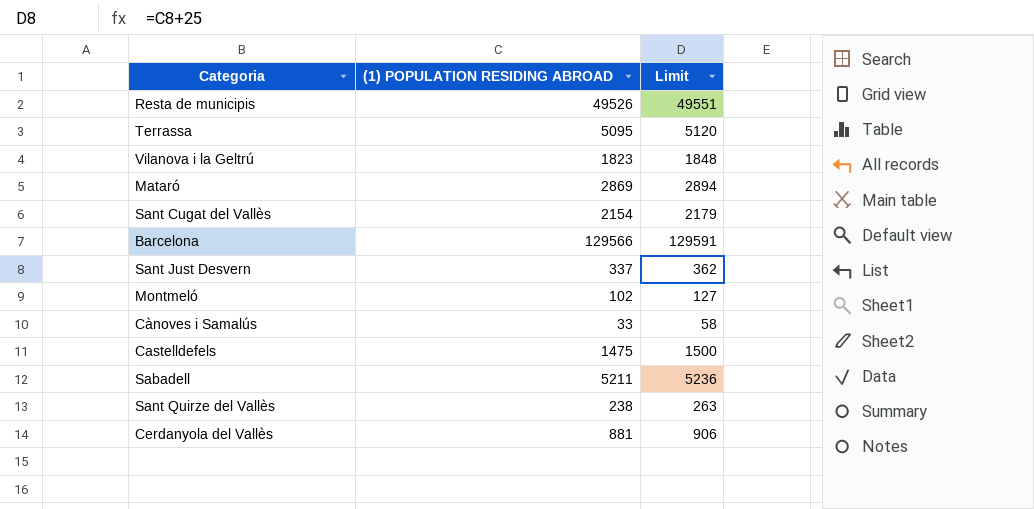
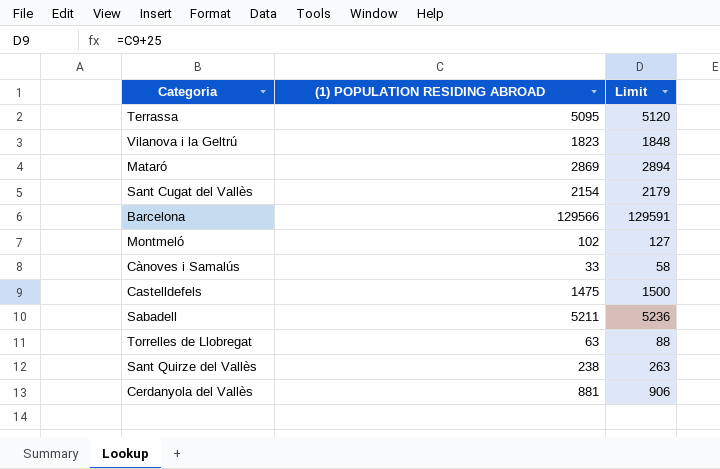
row Resta de municipis: 49526 | 49551 -> none
row Sant Just Desvern: 337 | 362 -> none
row Torrelles de Llobregat: none -> 63 | 88

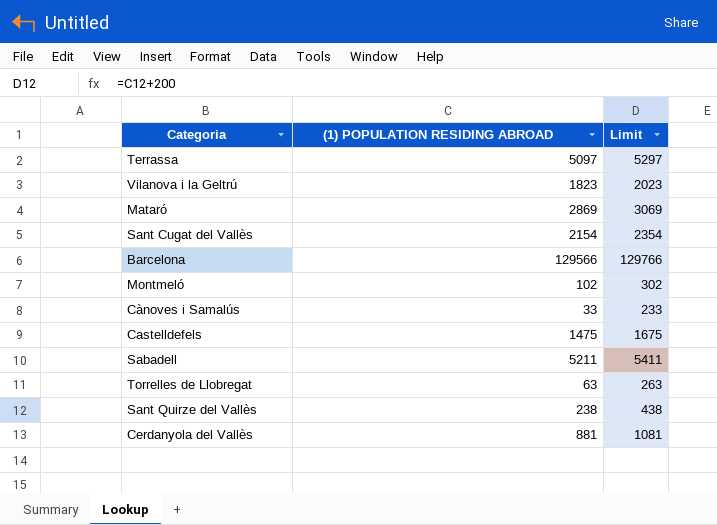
column Limit | formula: [(1) POPULATION RESIDING ABROAD] + 25 -> [(1) POPULATION RESIDING ABROAD] + 200
Terrassa | (1) POPULATION RESIDING ABROAD: 5095 -> 5097

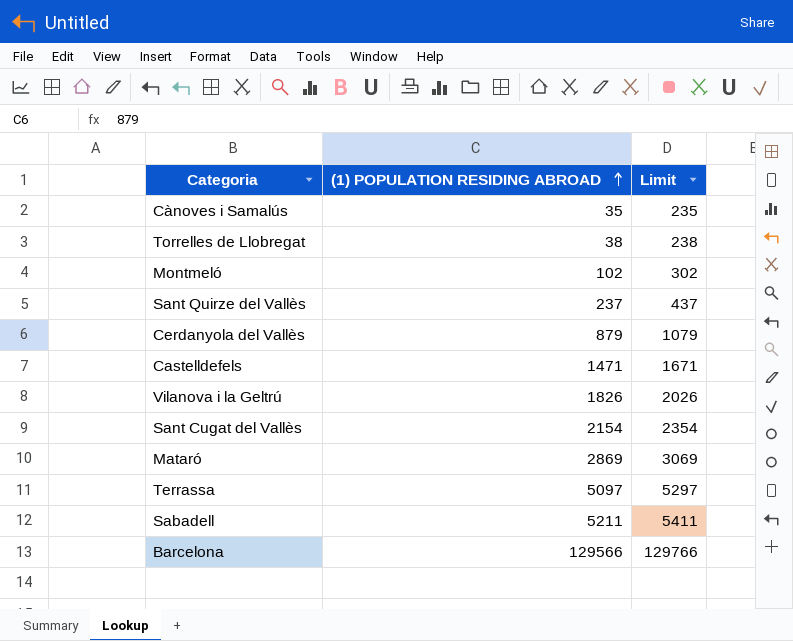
row order: none -> (1) POPULATION RESIDING ABROAD ascending
Cànoves i Samalús | (1) POPULATION RESIDING ABROAD: 33 -> 35
Cànoves i Samalús | Limit: 233 -> 235
Torrelles de Llobregat | (1) POPULATION RESIDING ABROAD: 63 -> 38
Torrelles de Llobregat | Limit: 263 -> 238
Sant Quirze del Vallès | (1) POPULATION RESIDING ABROAD: 238 -> 237
Sant Quirze del Vallès | Limit: 438 -> 437
Cerdanyola del Vallès | (1) POPULATION RESIDING ABROAD: 881 -> 879
Cerdanyola del Vallès | Limit: 1081 -> 1079
Castelldefels | (1) POPULATION RESIDING ABROAD: 1475 -> 1471
Castelldefels | Limit: 1675 -> 1671
Vilanova i la Geltrú | (1) POPULATION RESIDING ABROAD: 1823 -> 1826
Vilanova i la Geltrú | Limit: 2023 -> 2026

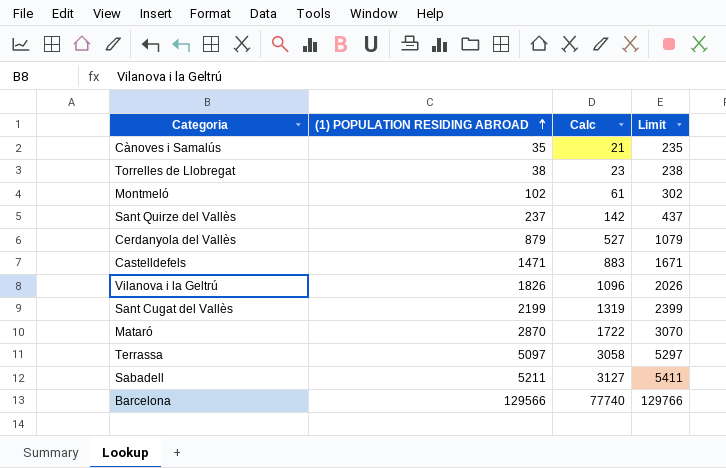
column Calc | formula: none -> [(1) POPULATION RESIDING ABROAD] * 0.6
Sant Cugat del Vallès | (1) POPULATION RESIDING ABROAD: 2154 -> 2199
Sant Cugat del Vallès | Limit: 2354 -> 2399
Mataró | (1) POPULATION RESIDING ABROAD: 2869 -> 2870
Mataró | Limit: 3069 -> 3070

